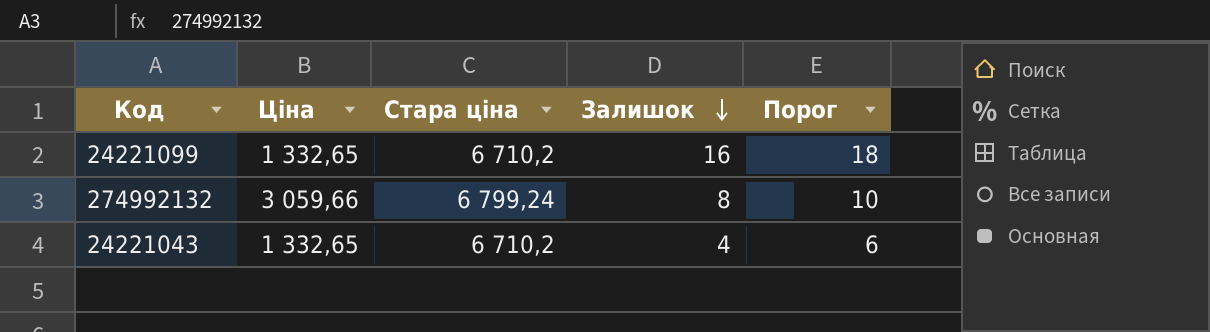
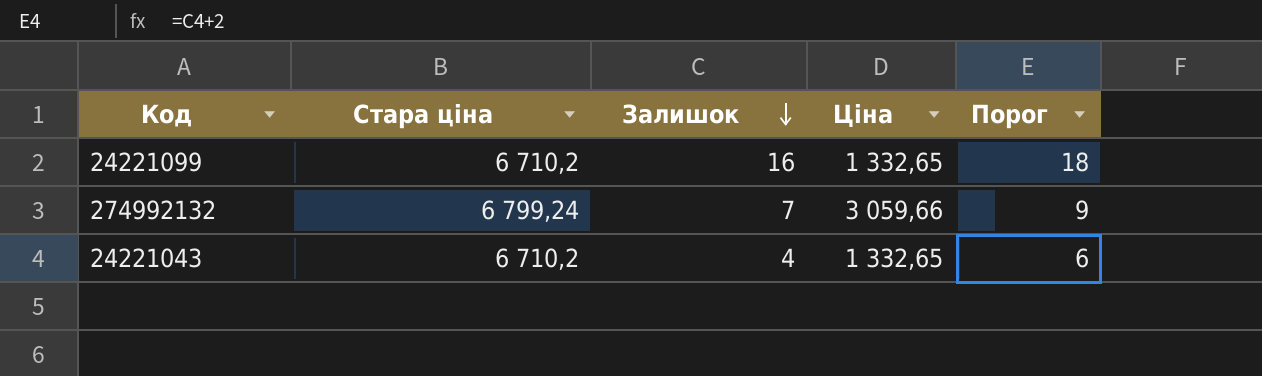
column Ціна | position: 2 -> 4
274992132 | Залишок: 8 -> 7
274992132 | Порог: 10 -> 9

